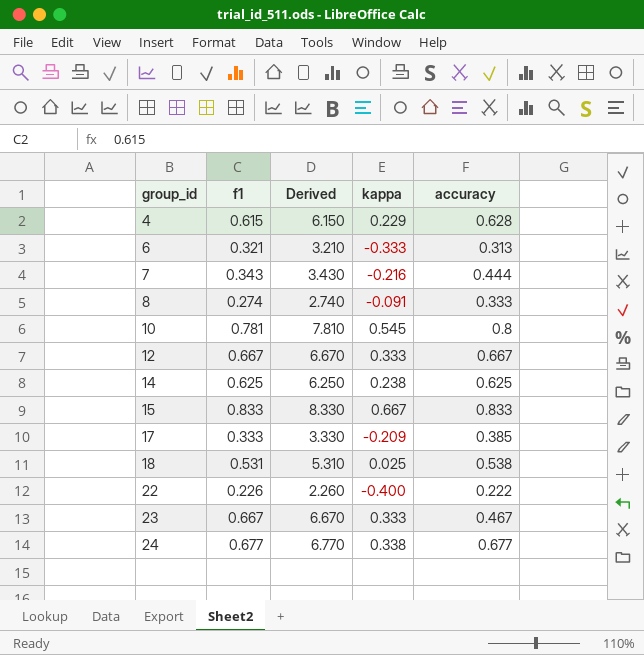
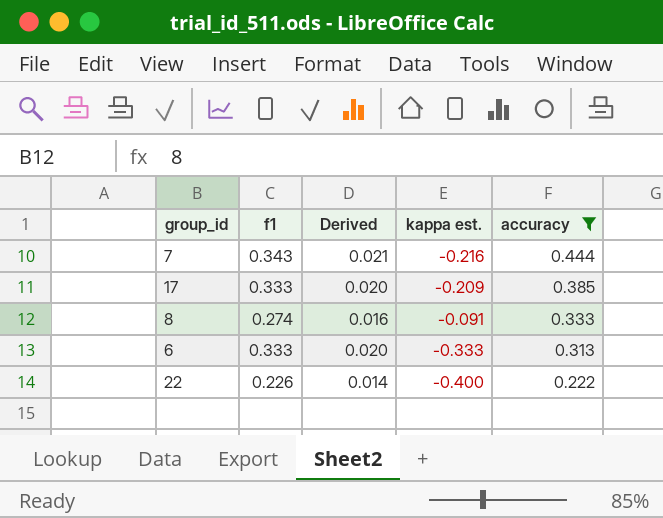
filter: none -> accuracy <= 0.444
row order: group_id ascending -> accuracy descending
column Derived | formula: [f1] * 10 -> [f1] * 0.06
column name: kappa -> kappa est.
6 | f1: 0.321 -> 0.333

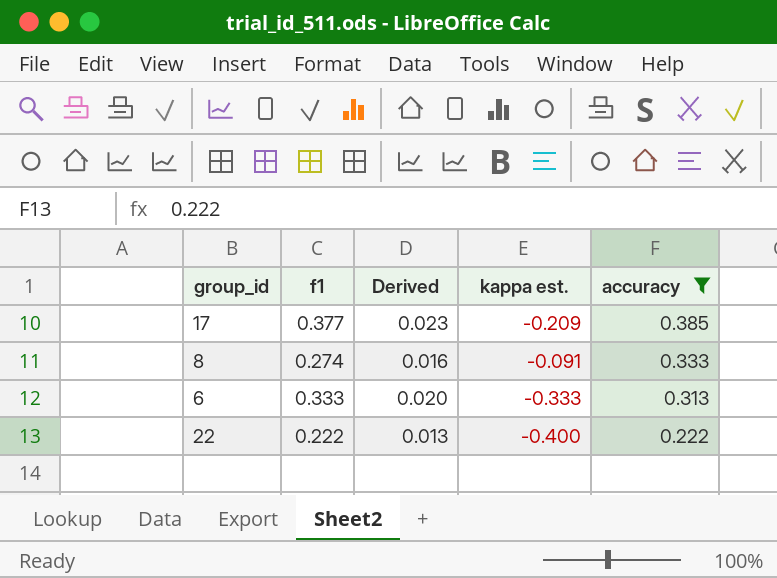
row 7: 0.343 | 0.021 | -0.216 | 0.444 -> none
17 | f1: 0.333 -> 0.377
17 | Derived: 0.020 -> 0.023
22 | f1: 0.226 -> 0.222
22 | Derived: 0.014 -> 0.013

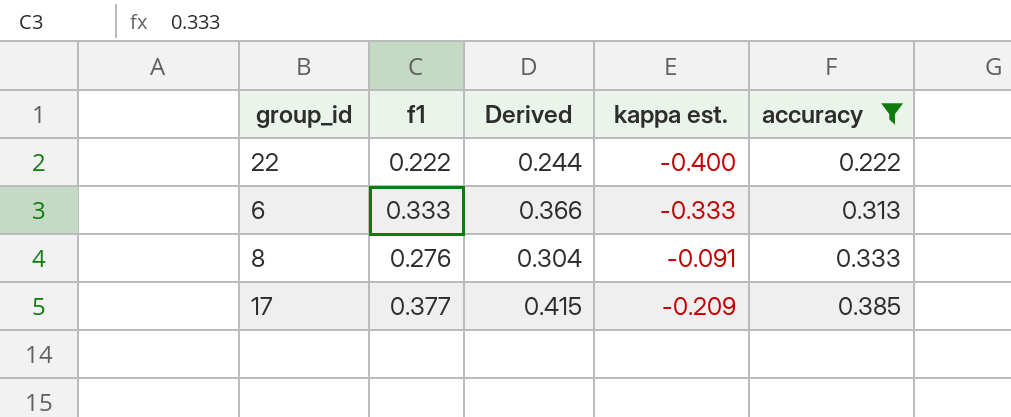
row order: accuracy descending -> accuracy ascending
column Derived | formula: [f1] * 0.06 -> [f1] * 1.1
8 | f1: 0.274 -> 0.276

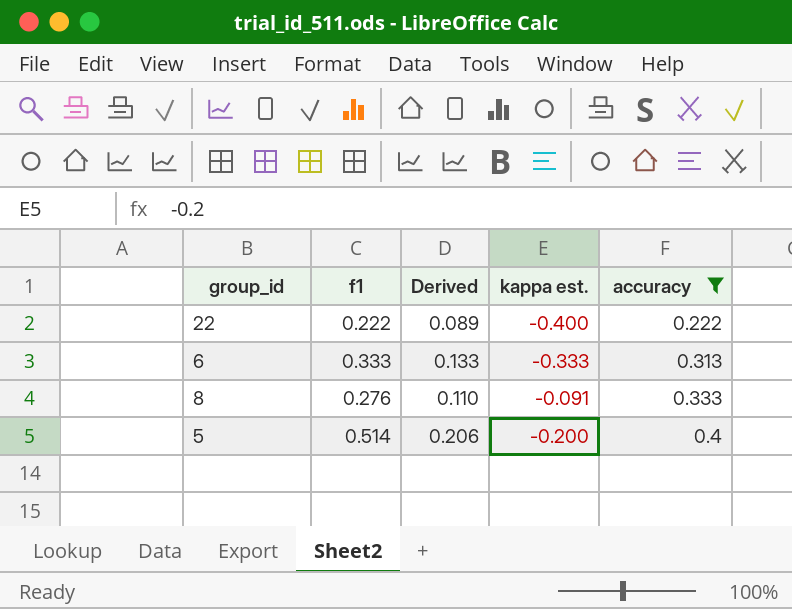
column Derived | formula: [f1] * 1.1 -> [f1] * 0.4
row 17: 0.377 | 0.415 | -0.209 | 0.385 -> none
row 5: none -> 0.514 | 0.206 | -0.200 | 0.4

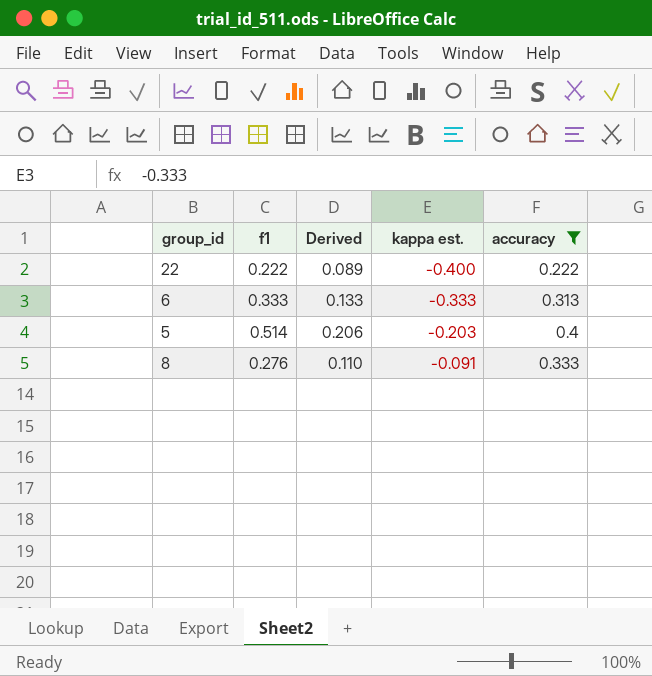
row order: accuracy ascending -> kappa est. ascending
5 | kappa est.: -0.200 -> -0.203

